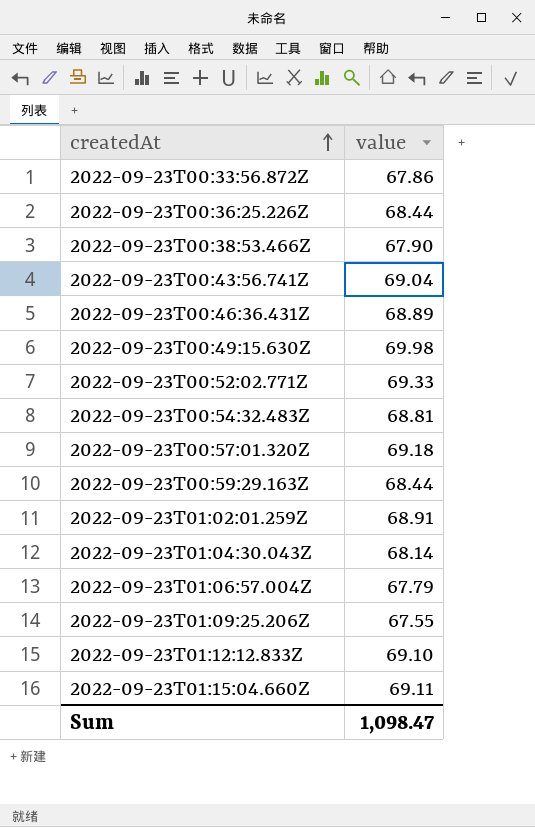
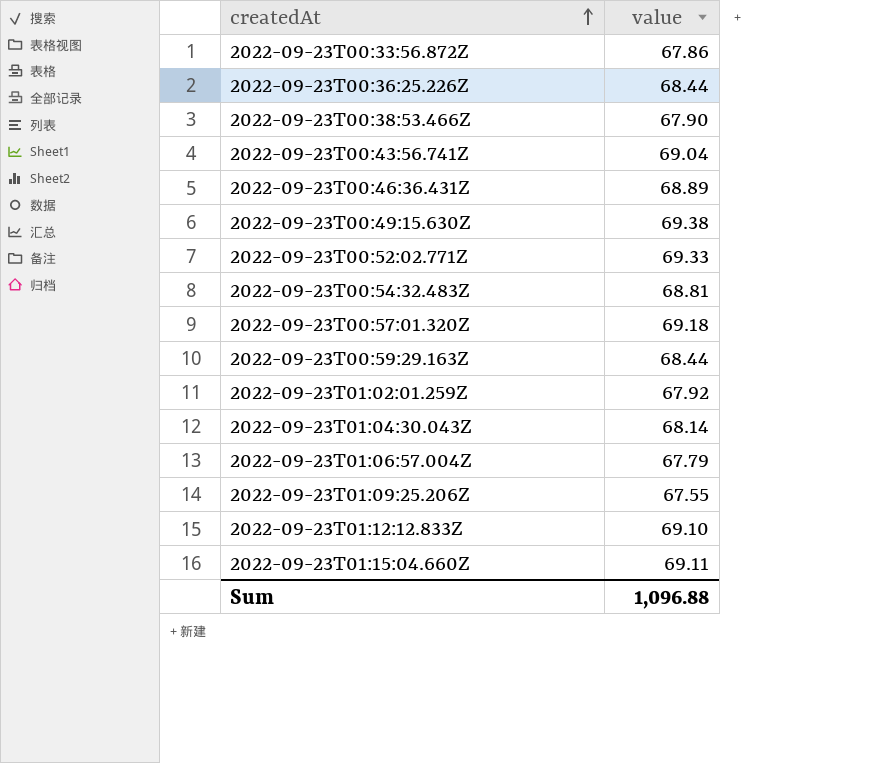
2022-09-23T00:49:15.630Z | value: 69.98 -> 69.38
2022-09-23T01:02:01.259Z | value: 68.91 -> 67.92
Sum | value: 1,098.47 -> 1,096.88

